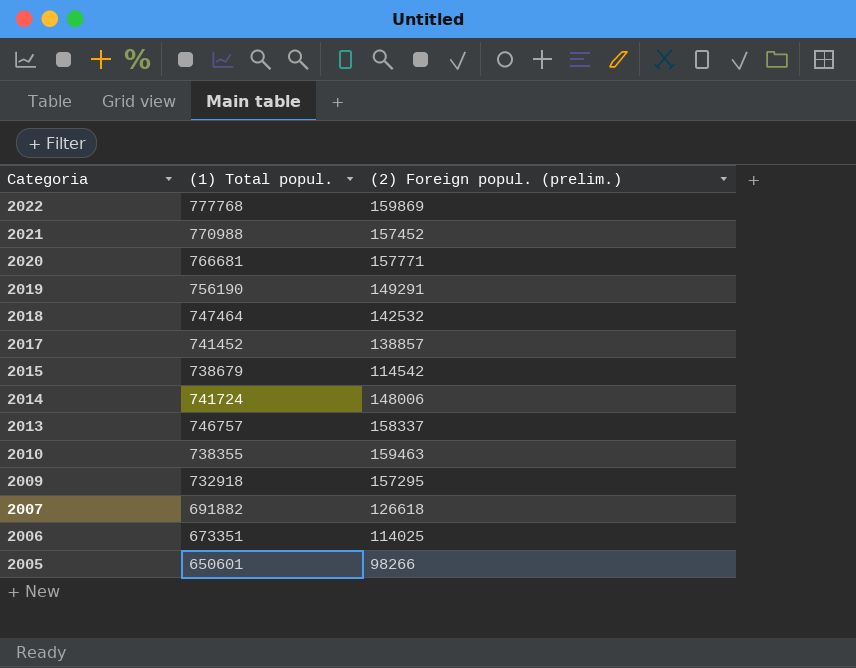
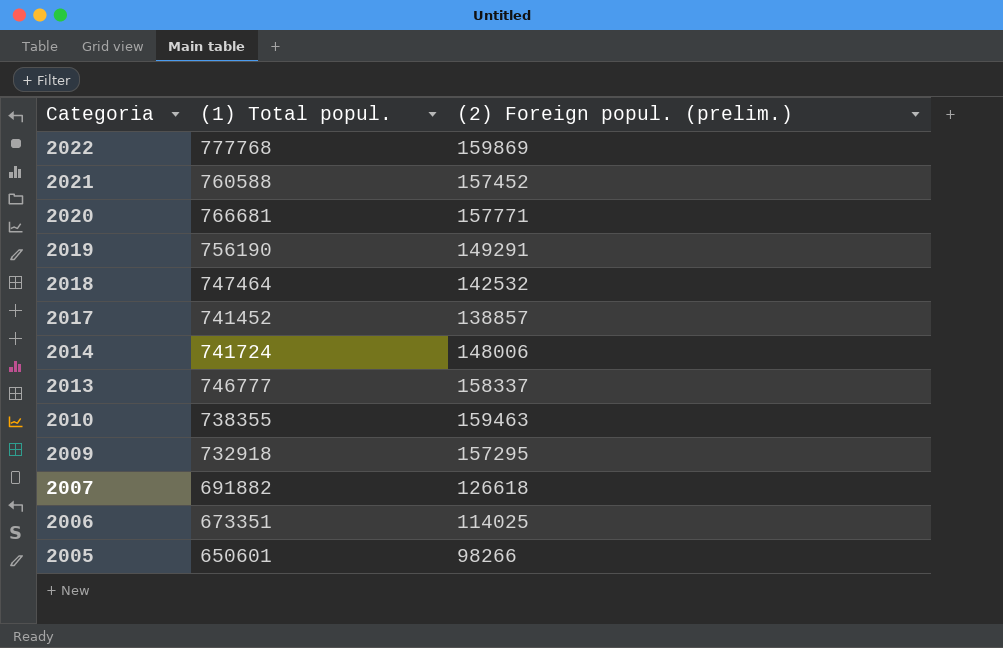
row 2015: 738679 | 114542 -> none
2021 | (1) Total popul.: 770988 -> 760588
2013 | (1) Total popul.: 746757 -> 746777

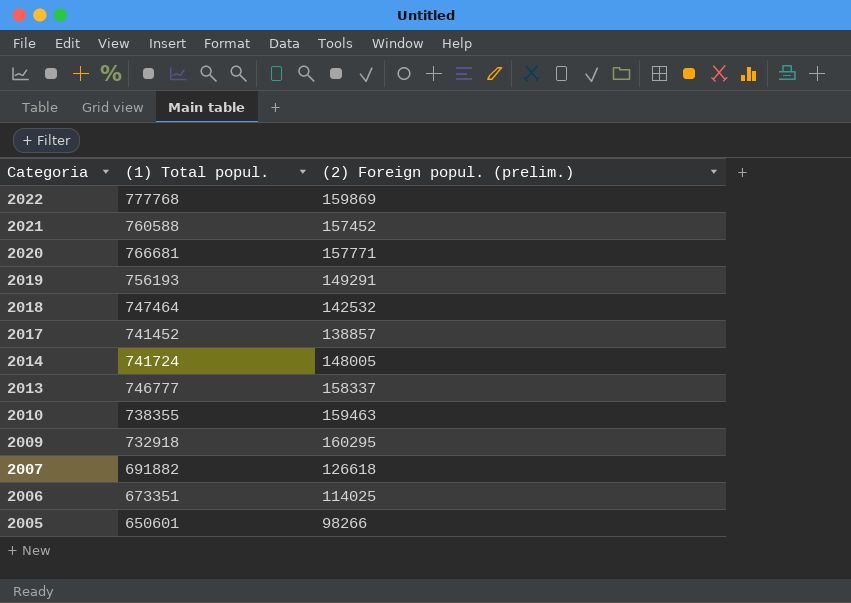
2019 | (1) Total popul.: 756190 -> 756193
2014 | (2) Foreign popul. (prelim.): 148006 -> 148005
2009 | (2) Foreign popul. (prelim.): 157295 -> 160295

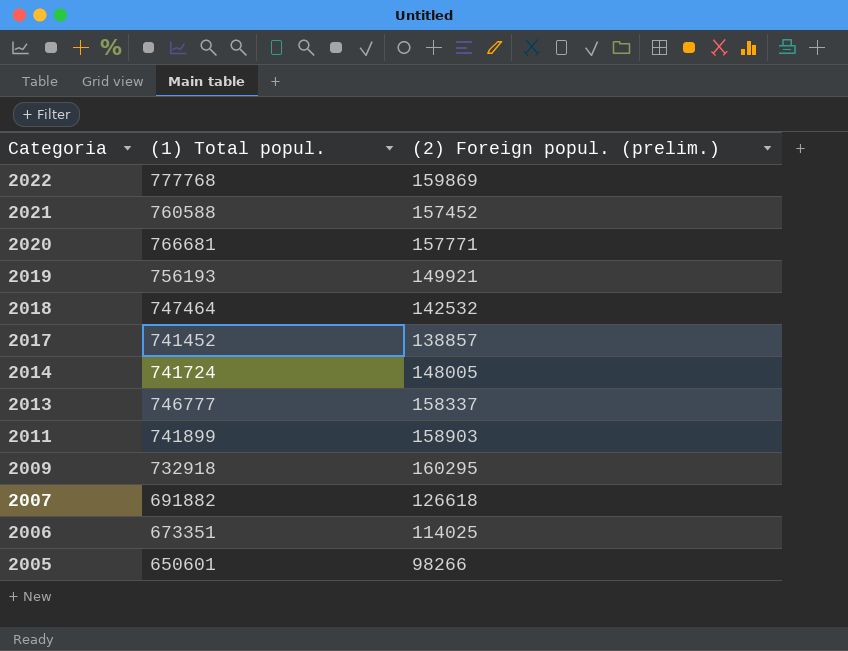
row 2010: 738355 | 159463 -> none
2019 | (2) Foreign popul. (prelim.): 149291 -> 149921
row 2011: none -> 741899 | 158903

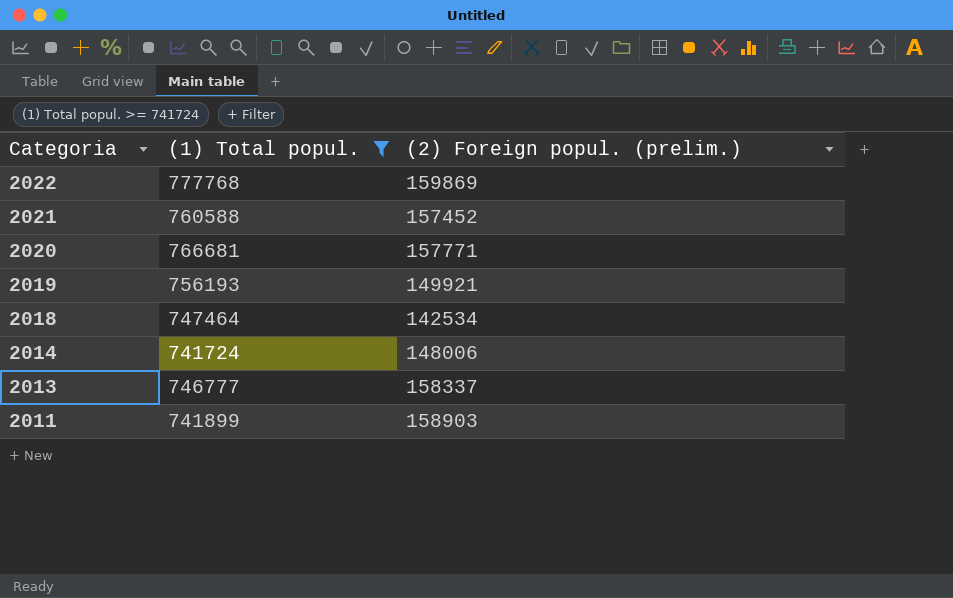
filter: none -> (1) Total popul. >= 741724
2018 | (2) Foreign popul. (prelim.): 142532 -> 142534
2014 | (2) Foreign popul. (prelim.): 148005 -> 148006

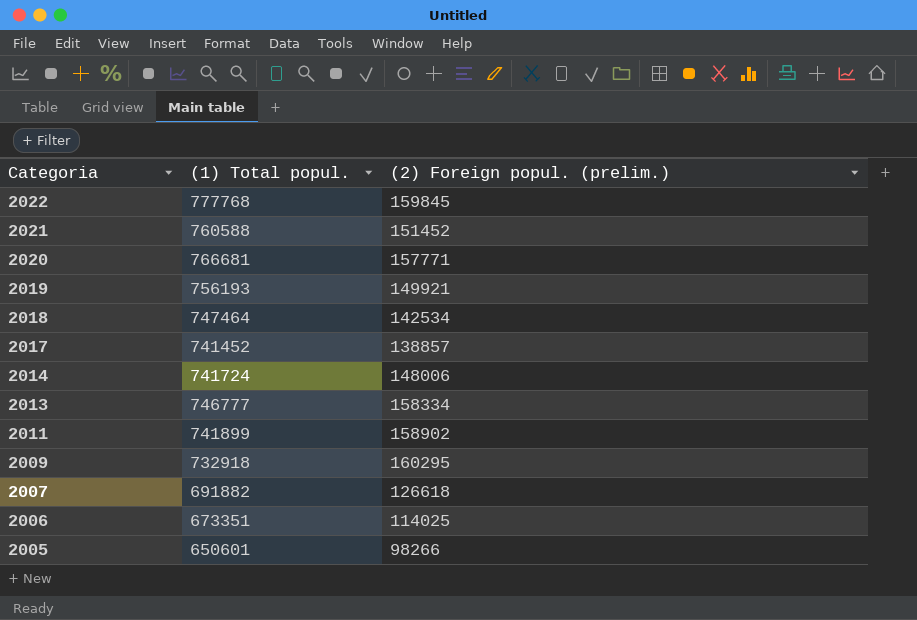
filter: (1) Total popul. >= 741724 -> none
2022 | (2) Foreign popul. (prelim.): 159869 -> 159845
2021 | (2) Foreign popul. (prelim.): 157452 -> 151452
2013 | (2) Foreign popul. (prelim.): 158337 -> 158334
2011 | (2) Foreign popul. (prelim.): 158903 -> 158902

